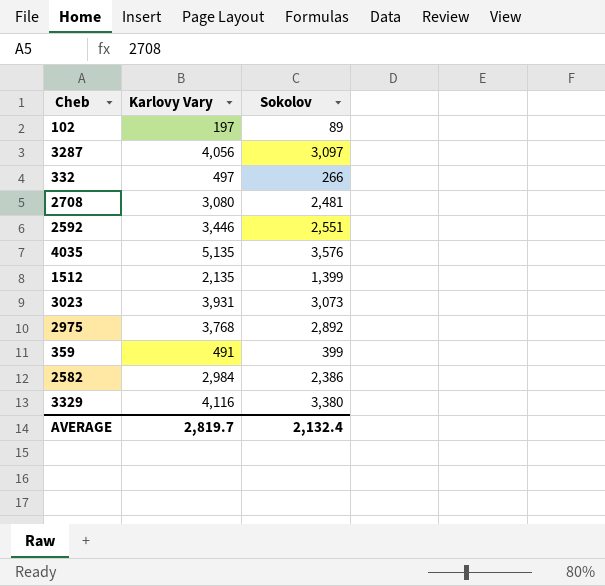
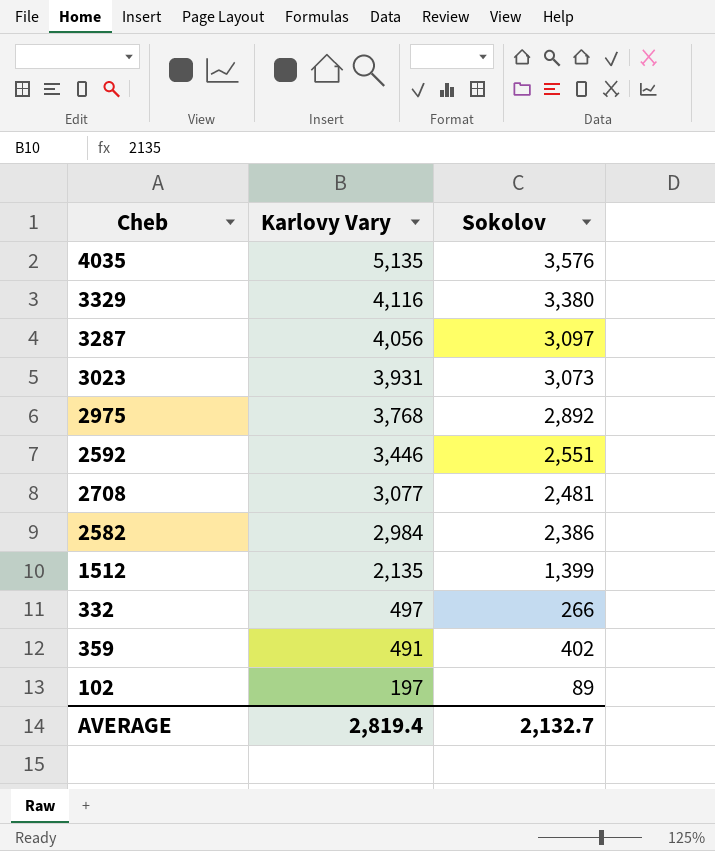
row order: none -> Karlovy Vary descending
2708 | Karlovy Vary: 3,080 -> 3,077
359 | Sokolov: 399 -> 402
AVERAGE | Karlovy Vary: 2,819.7 -> 2,819.4
AVERAGE | Sokolov: 2,132.4 -> 2,132.7

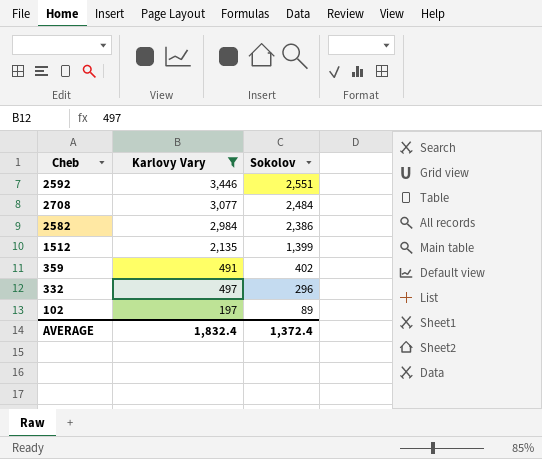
filter: none -> Karlovy Vary <= 3,446
row order: Karlovy Vary descending -> Sokolov descending
2708 | Sokolov: 2,481 -> 2,484
332 | Sokolov: 266 -> 296
AVERAGE | Karlovy Vary: 2,819.4 -> 1,832.4
AVERAGE | Sokolov: 2,132.7 -> 1,372.4

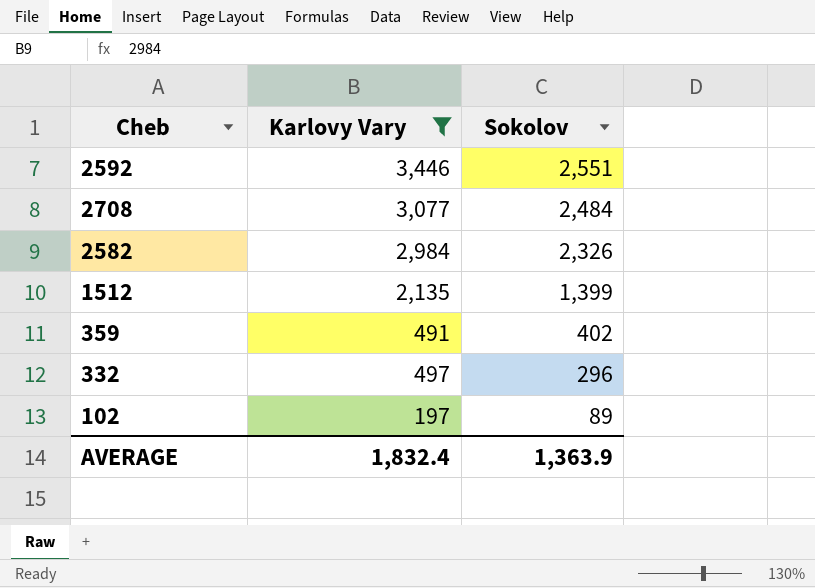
2582 | Sokolov: 2,386 -> 2,326
AVERAGE | Sokolov: 1,372.4 -> 1,363.9

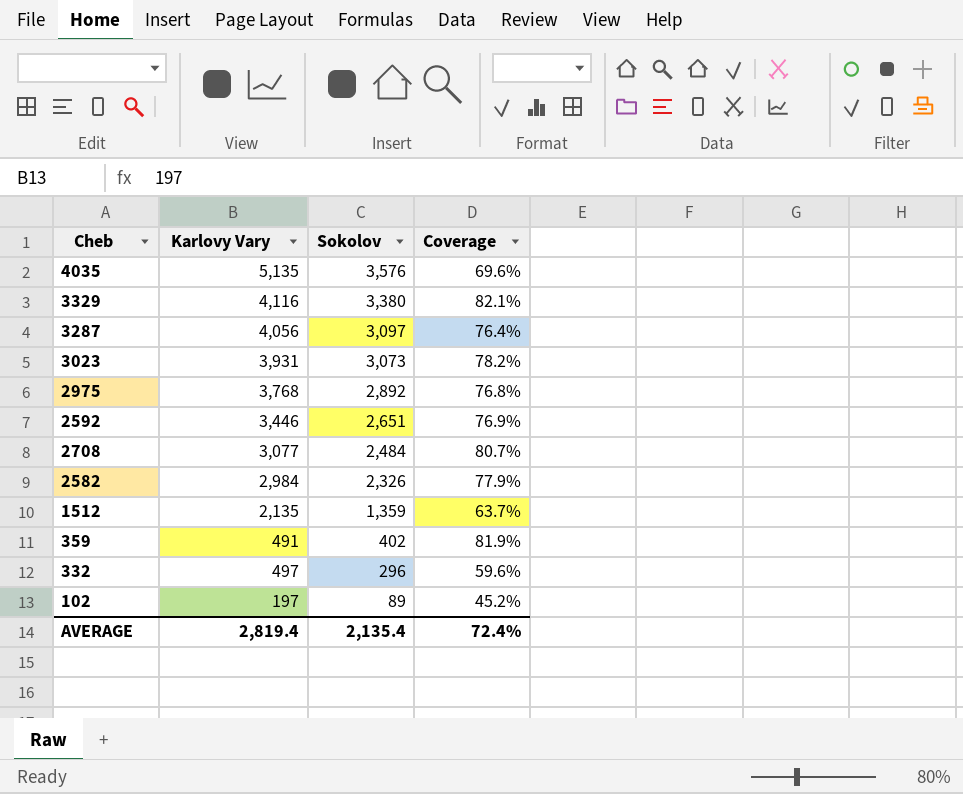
filter: Karlovy Vary <= 3,446 -> none
column Coverage | formula: none -> [Sokolov] / [Karlovy Vary]
2592 | Sokolov: 2,551 -> 2,651
1512 | Sokolov: 1,399 -> 1,359
AVERAGE | Karlovy Vary: 1,832.4 -> 2,819.4
AVERAGE | Sokolov: 1,363.9 -> 2,135.4

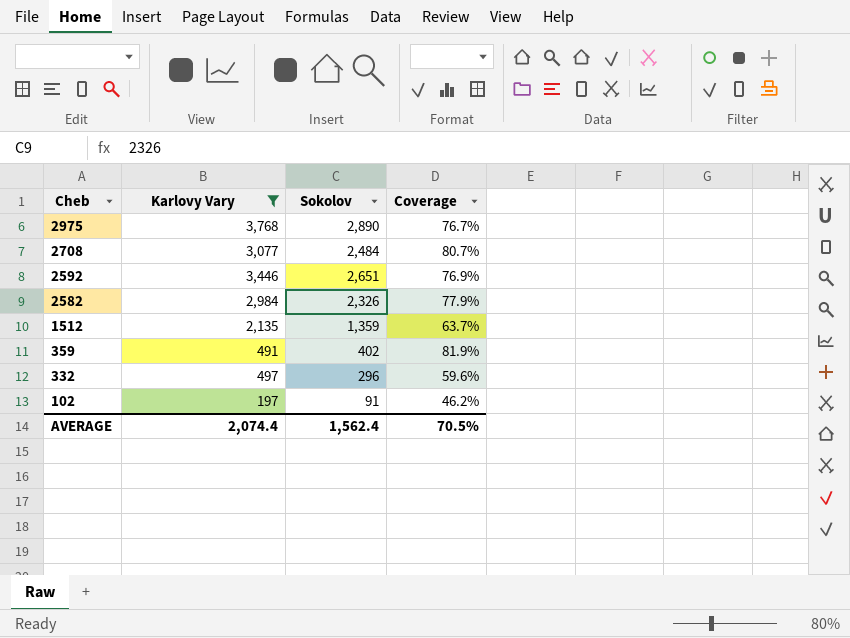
filter: none -> Karlovy Vary <= 3,768
row order: Sokolov descending -> Cheb descending
2975 | Sokolov: 2,892 -> 2,890
2975 | Coverage: 76.8% -> 76.7%
102 | Sokolov: 89 -> 91
102 | Coverage: 45.2% -> 46.2%
AVERAGE | Karlovy Vary: 2,819.4 -> 2,074.4
AVERAGE | Sokolov: 2,135.4 -> 1,562.4
AVERAGE | Coverage: 72.4% -> 70.5%

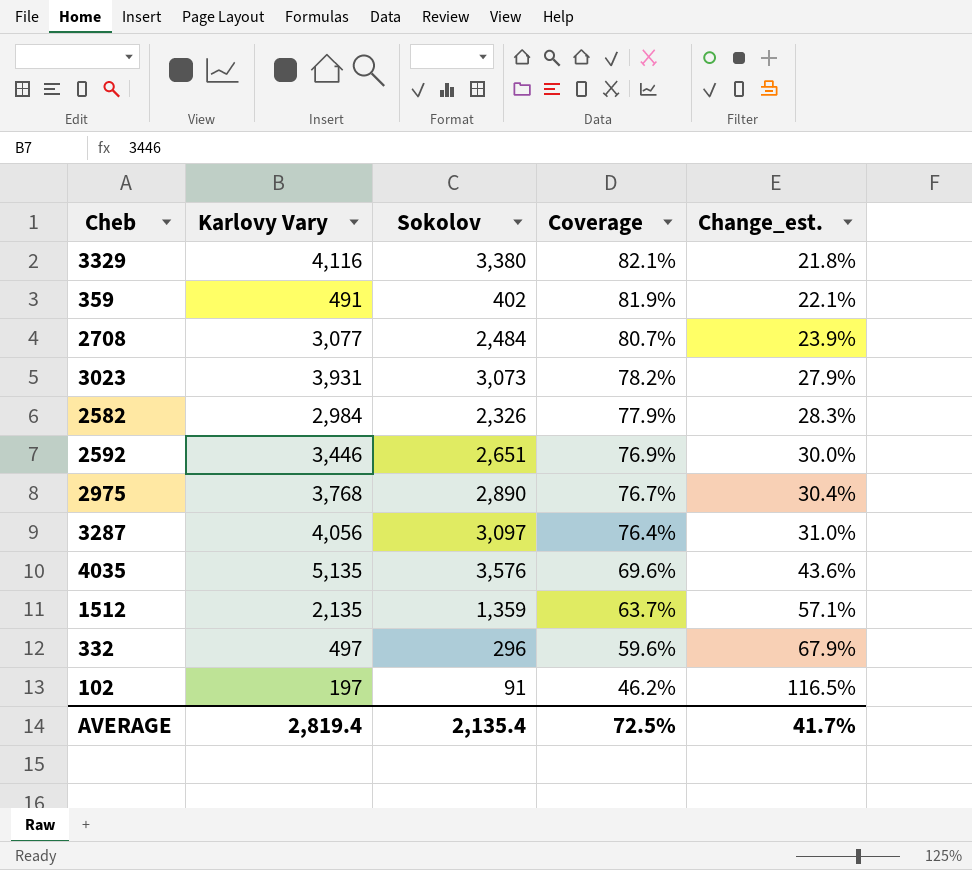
filter: Karlovy Vary <= 3,768 -> none
row order: Cheb descending -> Coverage descending
column Change_est. | formula: none -> ([Karlovy Vary] - [Sokolov]) / [Sokolov]
AVERAGE | Karlovy Vary: 2,074.4 -> 2,819.4
AVERAGE | Sokolov: 1,562.4 -> 2,135.4
AVERAGE | Coverage: 70.5% -> 72.5%

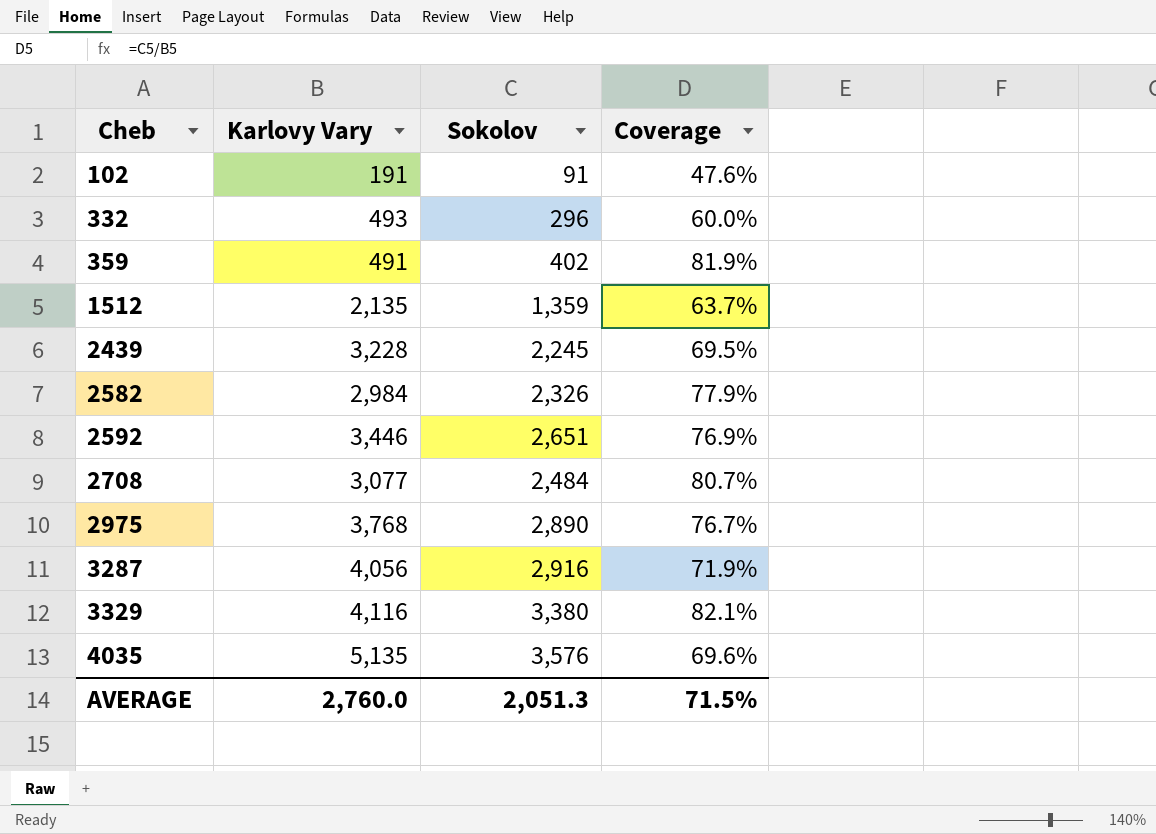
row order: Coverage descending -> Cheb ascending
column Change_est. | formula: ([Karlovy Vary] - [Sokolov]) / [Sokolov] -> none
row 3023: 3,931 | 3,073 | 78.2% | 27.9% -> none
102 | Karlovy Vary: 197 -> 191
102 | Coverage: 46.2% -> 47.6%
332 | Karlovy Vary: 497 -> 493
332 | Coverage: 59.6% -> 60.0%
row 2439: none -> 3,228 | 2,245 | 69.5%
3287 | Sokolov: 3,097 -> 2,916
3287 | Coverage: 76.4% -> 71.9%
AVERAGE | Karlovy Vary: 2,819.4 -> 2,760.0
AVERAGE | Sokolov: 2,135.4 -> 2,051.3
AVERAGE | Coverage: 72.5% -> 71.5%

